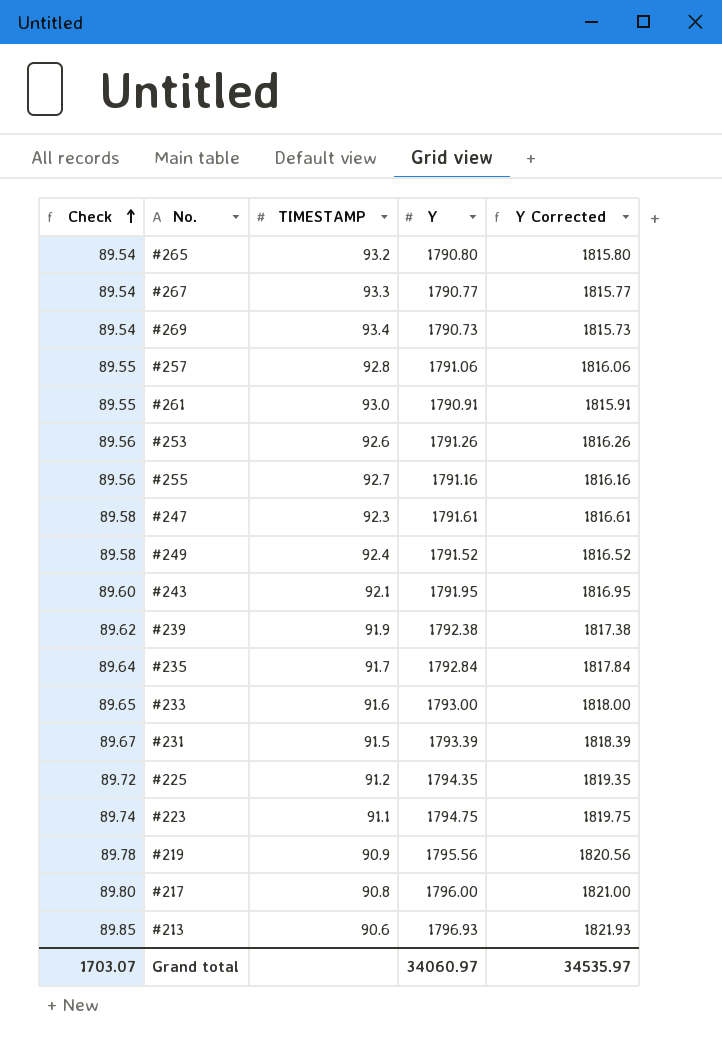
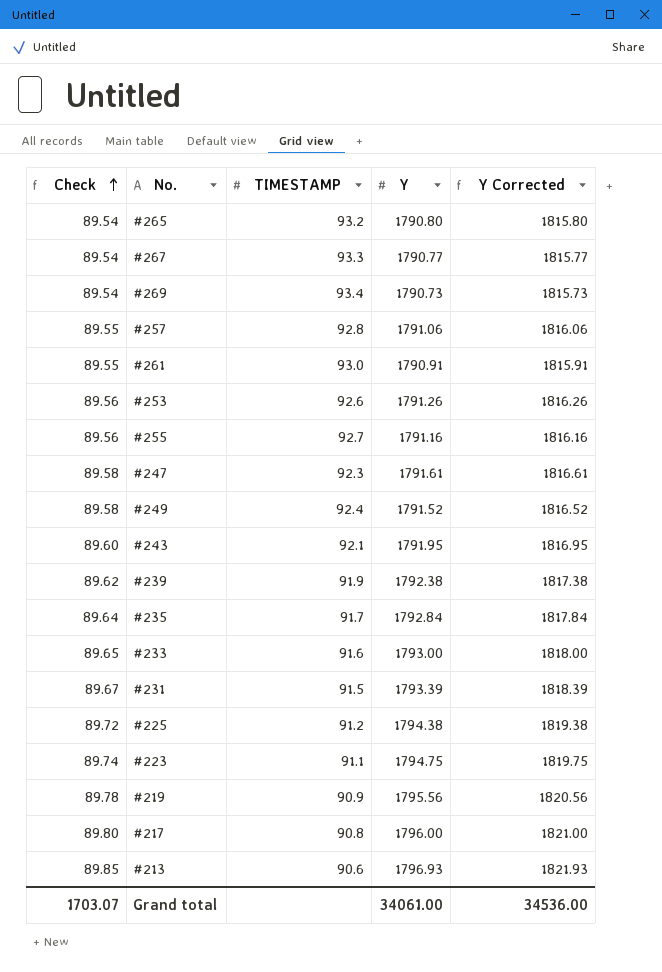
#225 | Y: 1794.35 -> 1794.38
#225 | Y Corrected: 1819.35 -> 1819.38
Grand total | Y: 34060.97 -> 34061.00
Grand total | Y Corrected: 34535.97 -> 34536.00

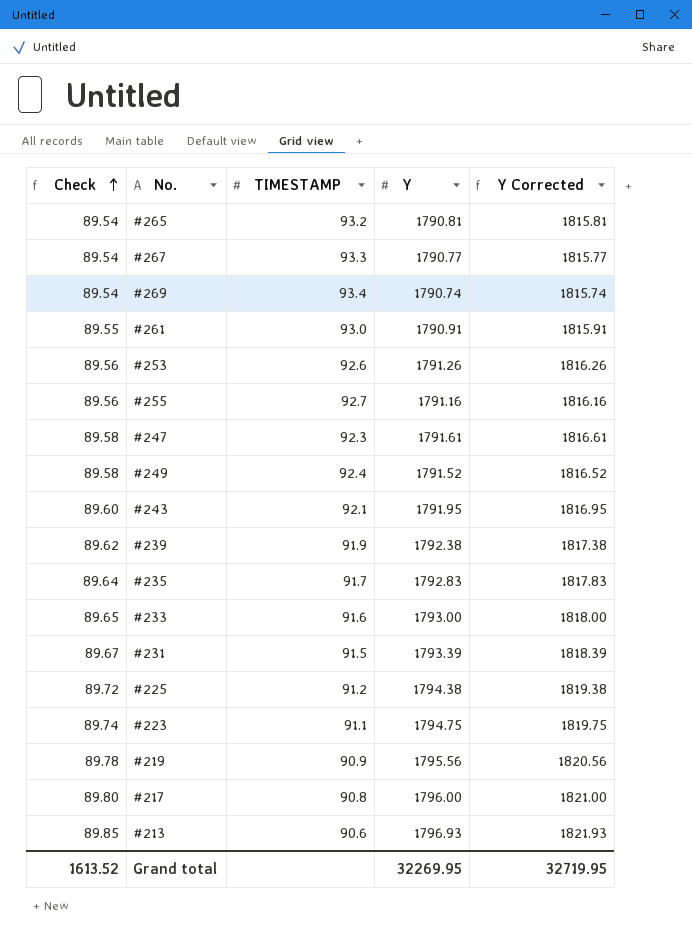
row #257: 89.55 | 92.8 | 1791.06 | 1816.06 -> none
#265 | Y: 1790.80 -> 1790.81
#265 | Y Corrected: 1815.80 -> 1815.81
#269 | Y: 1790.73 -> 1790.74
#269 | Y Corrected: 1815.73 -> 1815.74
#235 | Y: 1792.84 -> 1792.83
#235 | Y Corrected: 1817.84 -> 1817.83
Grand total | Check: 1703.07 -> 1613.52
Grand total | Y: 34061.00 -> 32269.95
Grand total | Y Corrected: 34536.00 -> 32719.95

